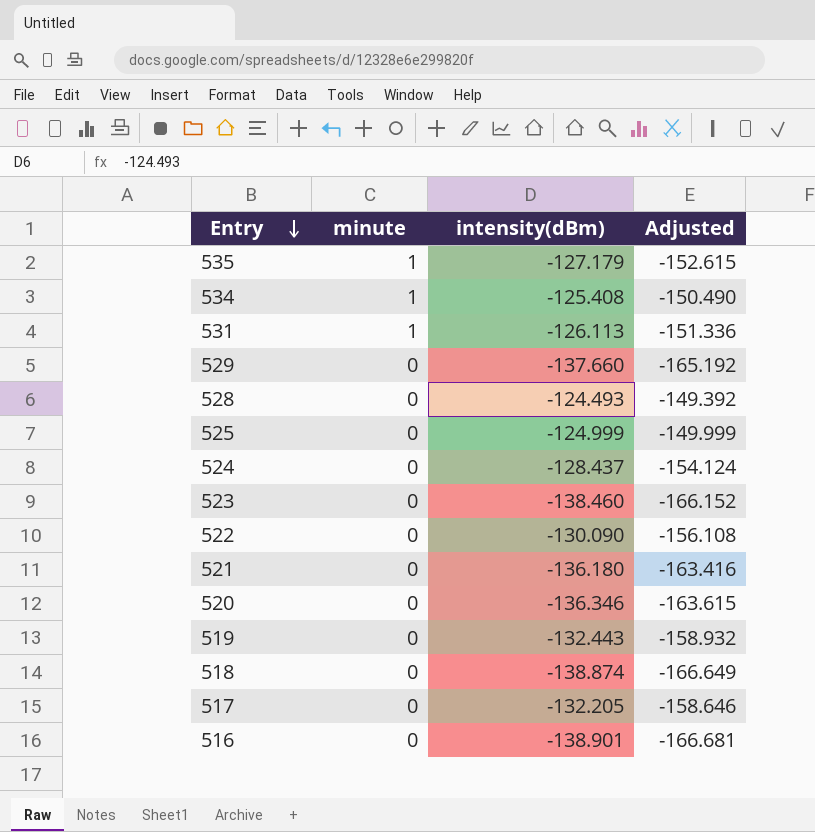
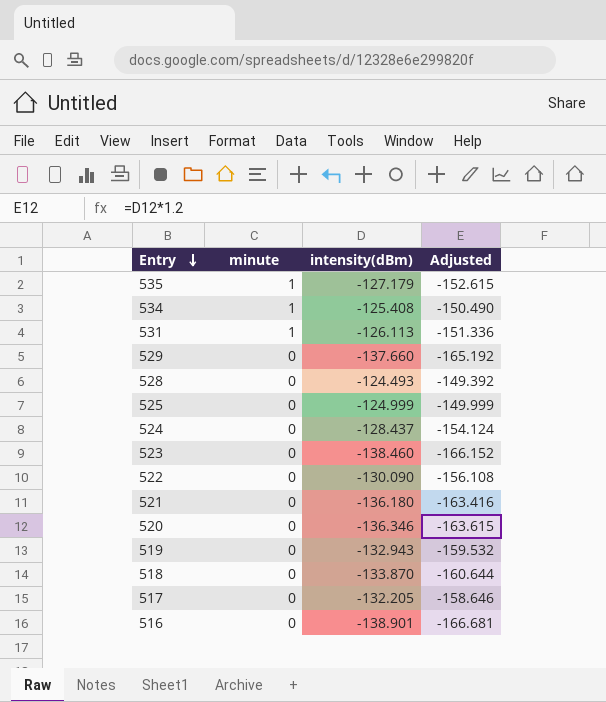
519 | intensity(dBm): -132.443 -> -132.943
519 | Adjusted: -158.932 -> -159.532
518 | intensity(dBm): -138.874 -> -133.870
518 | Adjusted: -166.649 -> -160.644

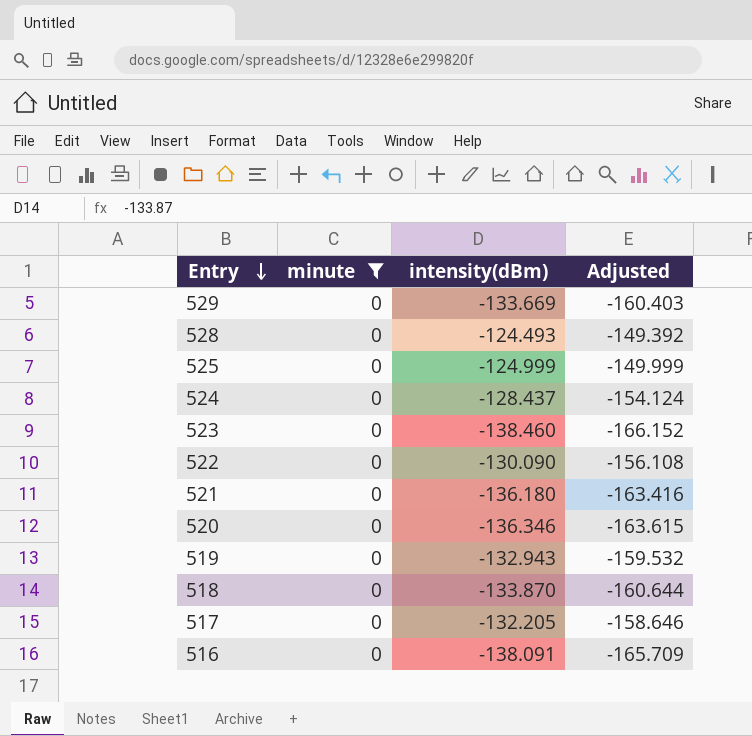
filter: none -> minute = 0
529 | intensity(dBm): -137.660 -> -133.669
529 | Adjusted: -165.192 -> -160.403
516 | intensity(dBm): -138.901 -> -138.091
516 | Adjusted: -166.681 -> -165.709

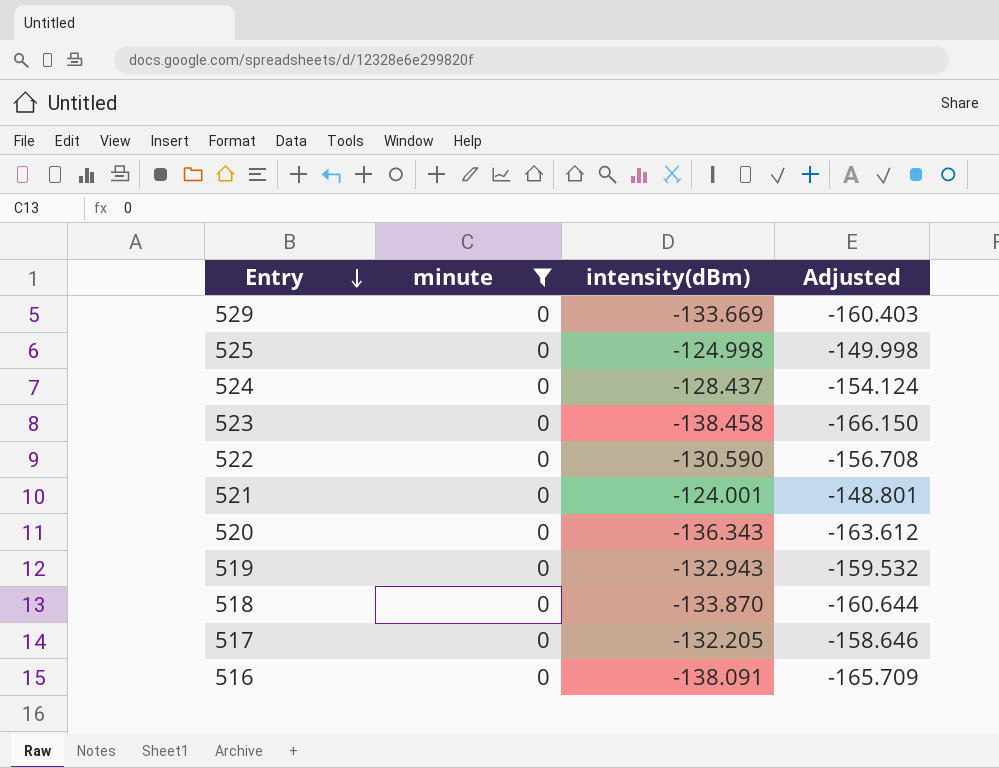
row 528: 0 | -124.493 | -149.392 -> none
525 | intensity(dBm): -124.999 -> -124.998
525 | Adjusted: -149.999 -> -149.998
523 | intensity(dBm): -138.460 -> -138.458
523 | Adjusted: -166.152 -> -166.150
522 | intensity(dBm): -130.090 -> -130.590
522 | Adjusted: -156.108 -> -156.708
521 | intensity(dBm): -136.180 -> -124.001
521 | Adjusted: -163.416 -> -148.801
520 | intensity(dBm): -136.346 -> -136.343
520 | Adjusted: -163.615 -> -163.612

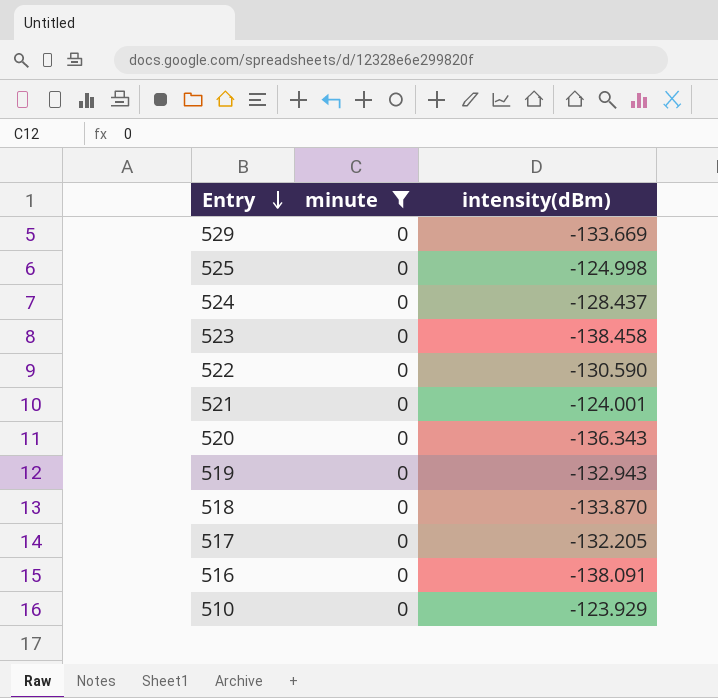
column Adjusted | formula: [intensity(dBm)] * 1.2 -> none
row 510: none -> 0 | -123.929

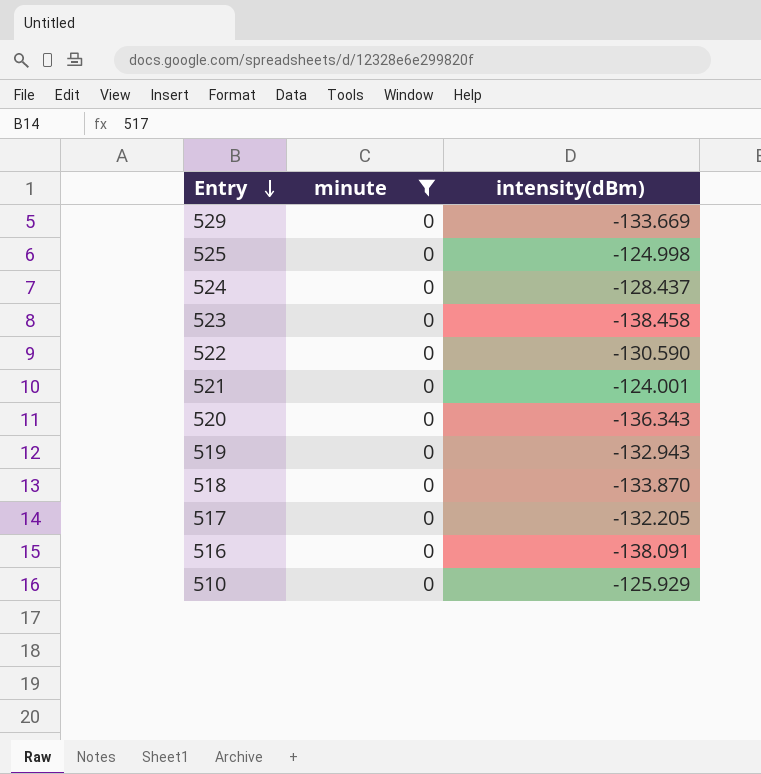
510 | intensity(dBm): -123.929 -> -125.929

